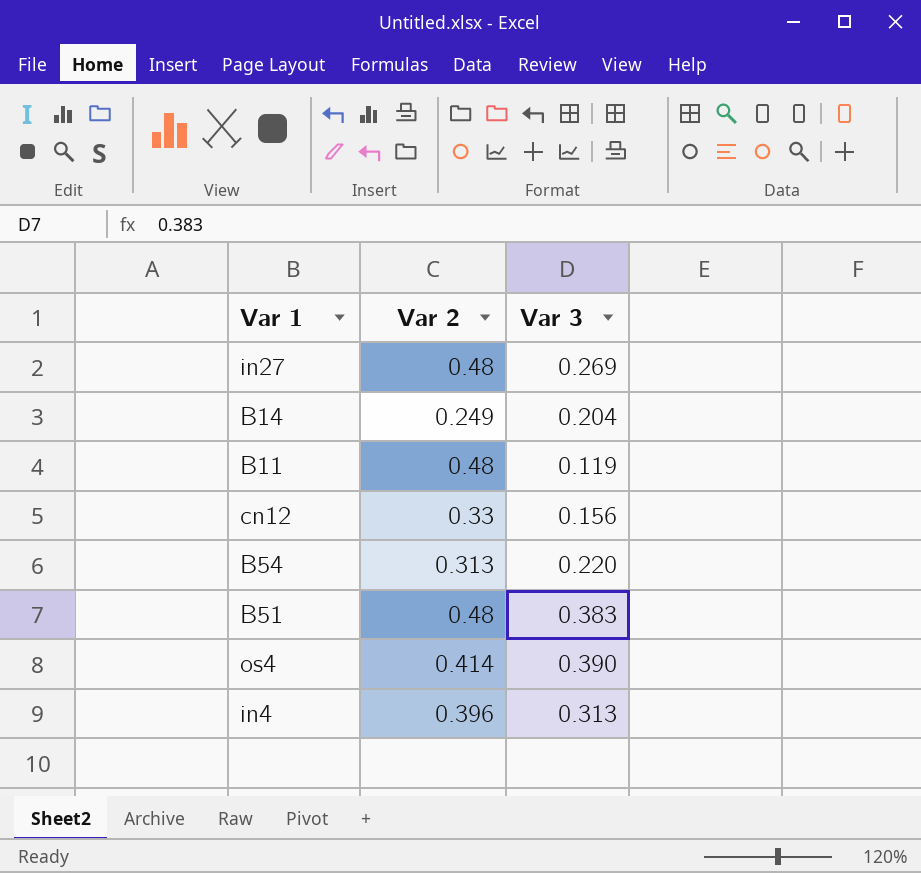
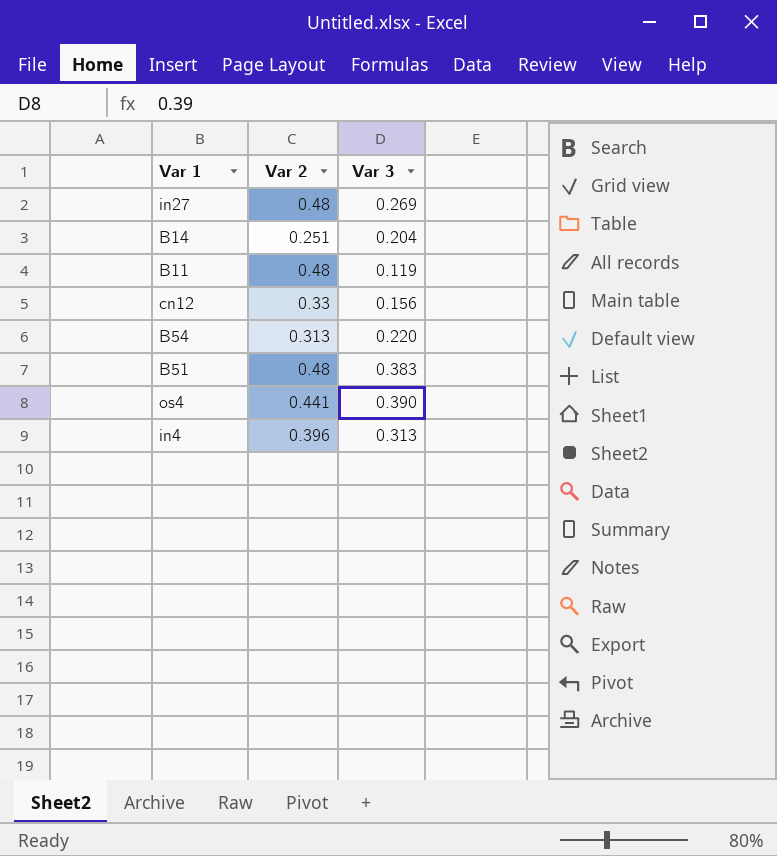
B14 | Var 2: 0.249 -> 0.251
os4 | Var 2: 0.414 -> 0.441

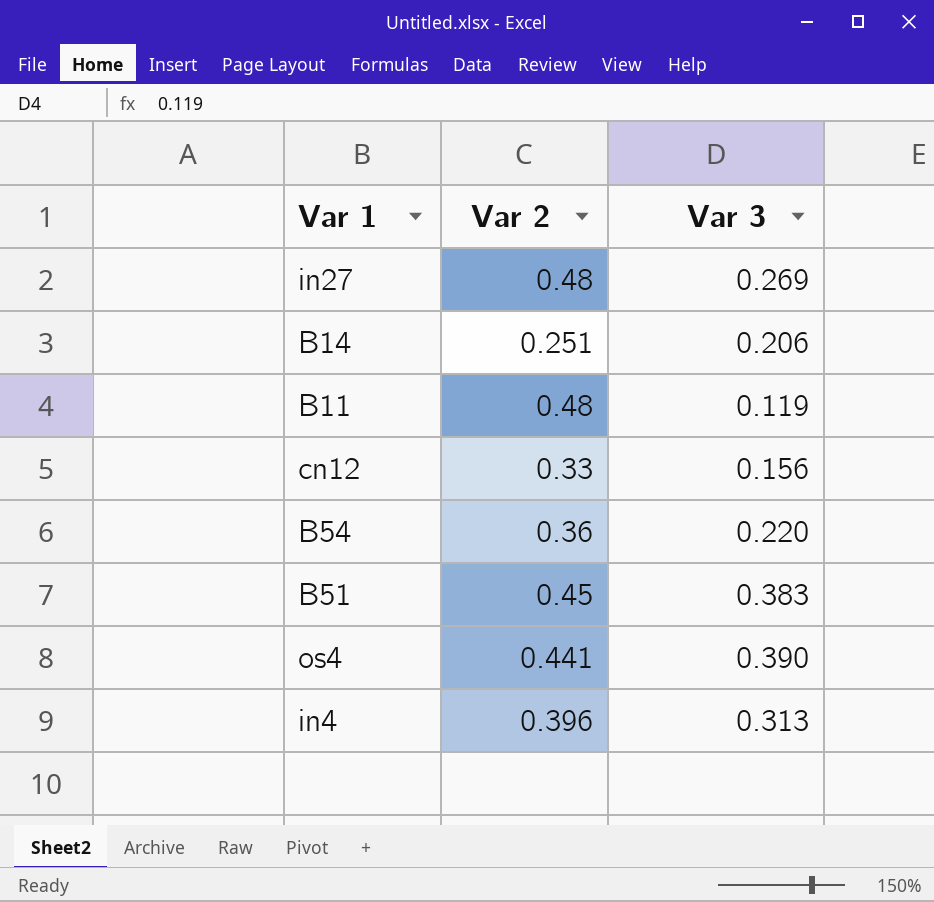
B14 | Var 3: 0.204 -> 0.206
B54 | Var 2: 0.313 -> 0.36
B51 | Var 2: 0.48 -> 0.45

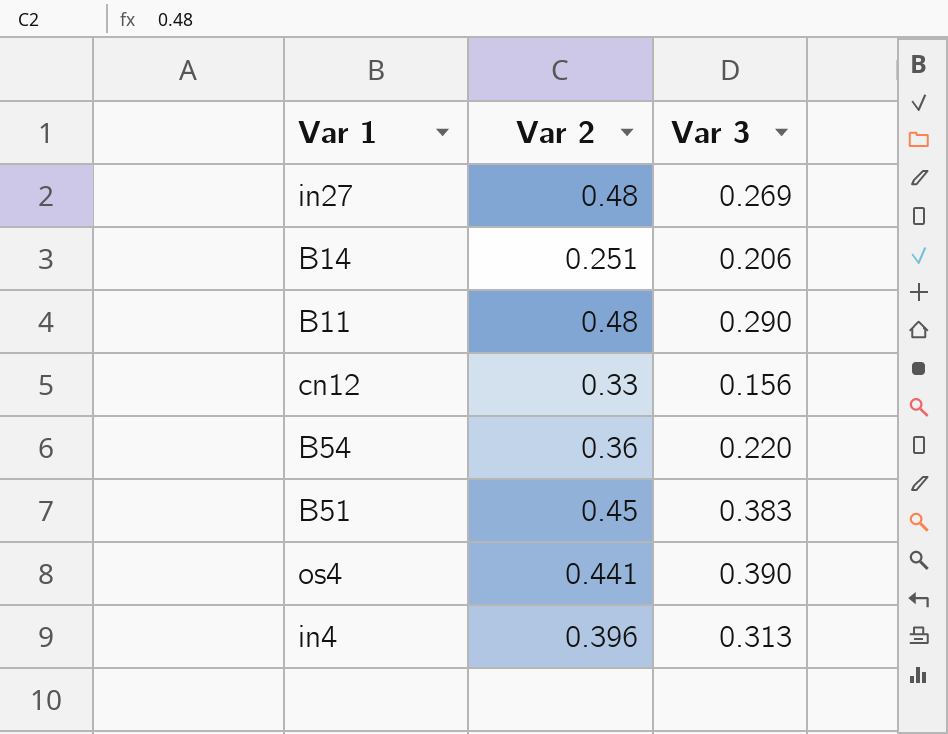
B11 | Var 3: 0.119 -> 0.290

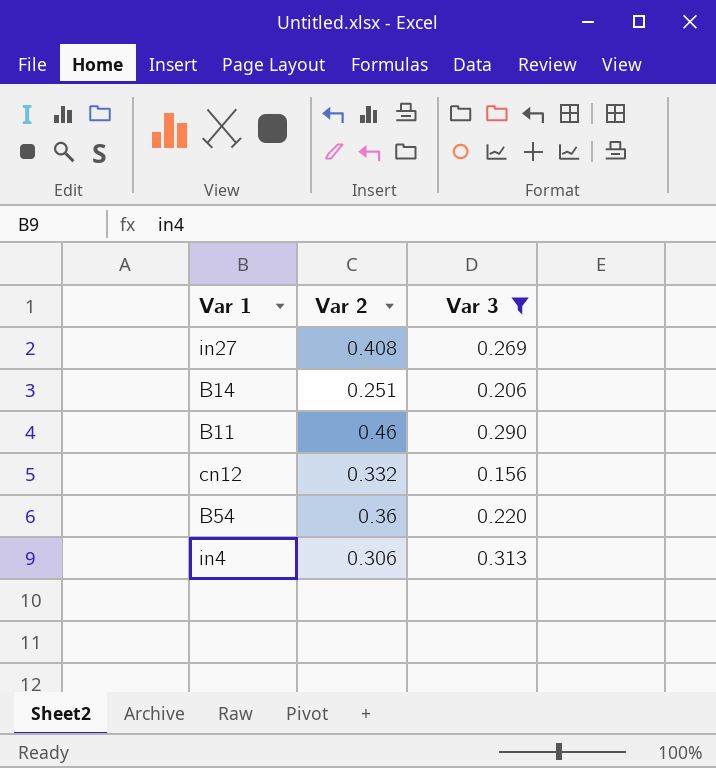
filter: none -> Var 3 <= 0.313
in27 | Var 2: 0.48 -> 0.408
B11 | Var 2: 0.48 -> 0.46
cn12 | Var 2: 0.33 -> 0.332
in4 | Var 2: 0.396 -> 0.306

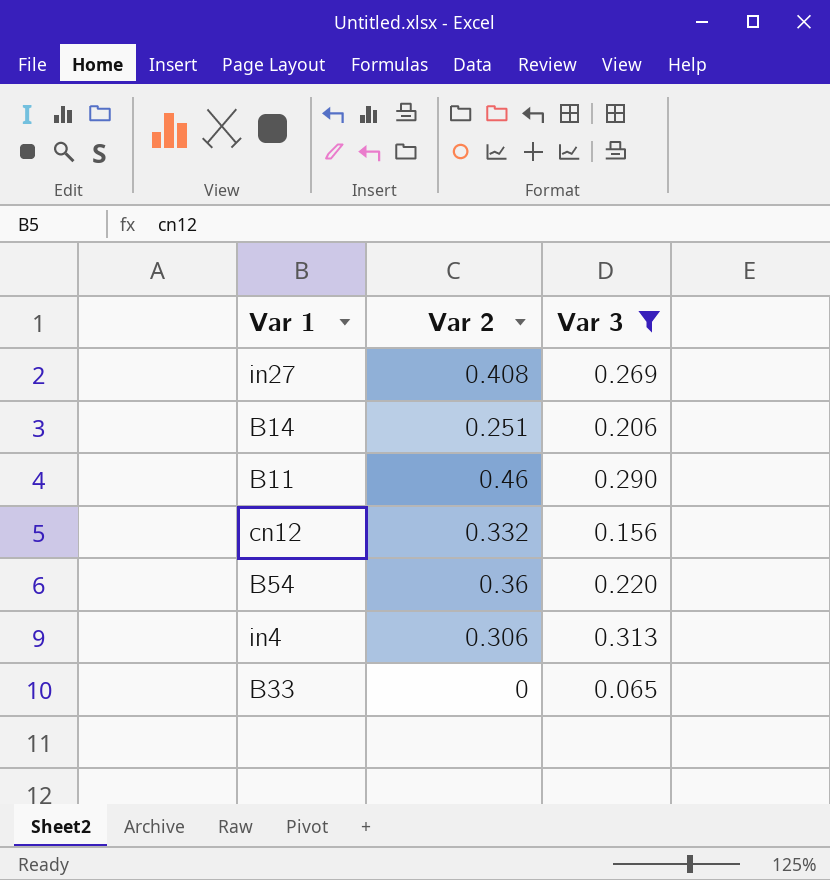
row B33: none -> 0 | 0.065

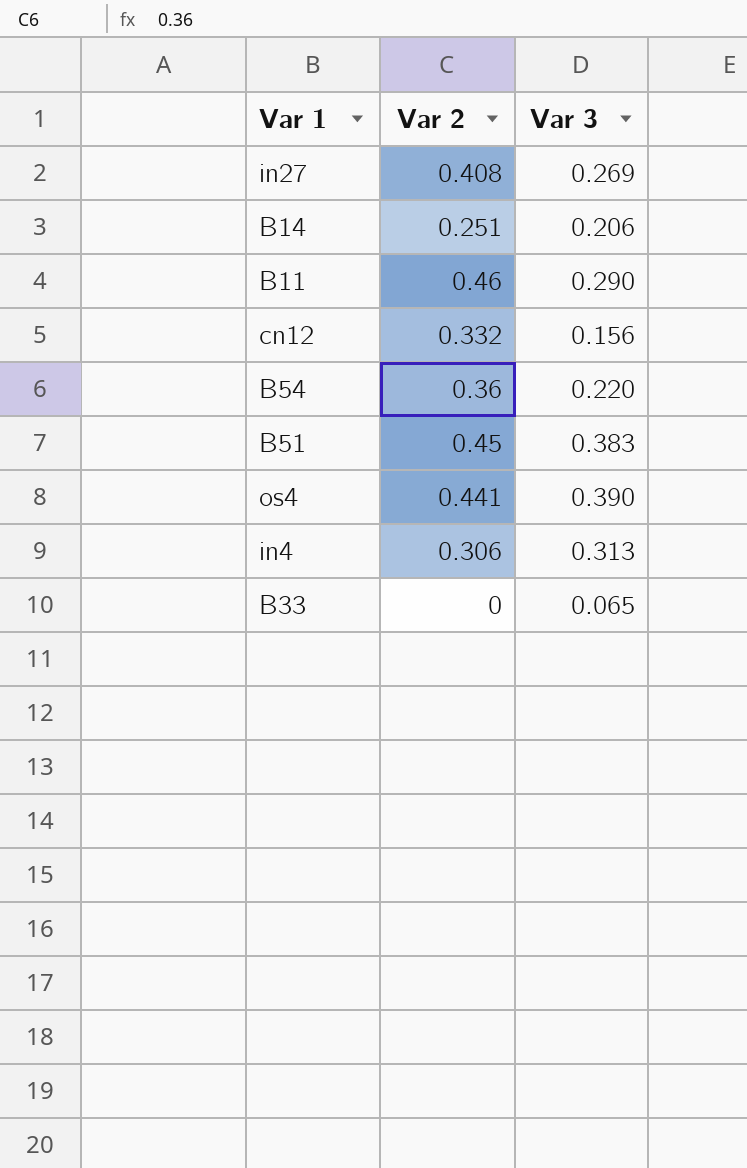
filter: Var 3 <= 0.313 -> none

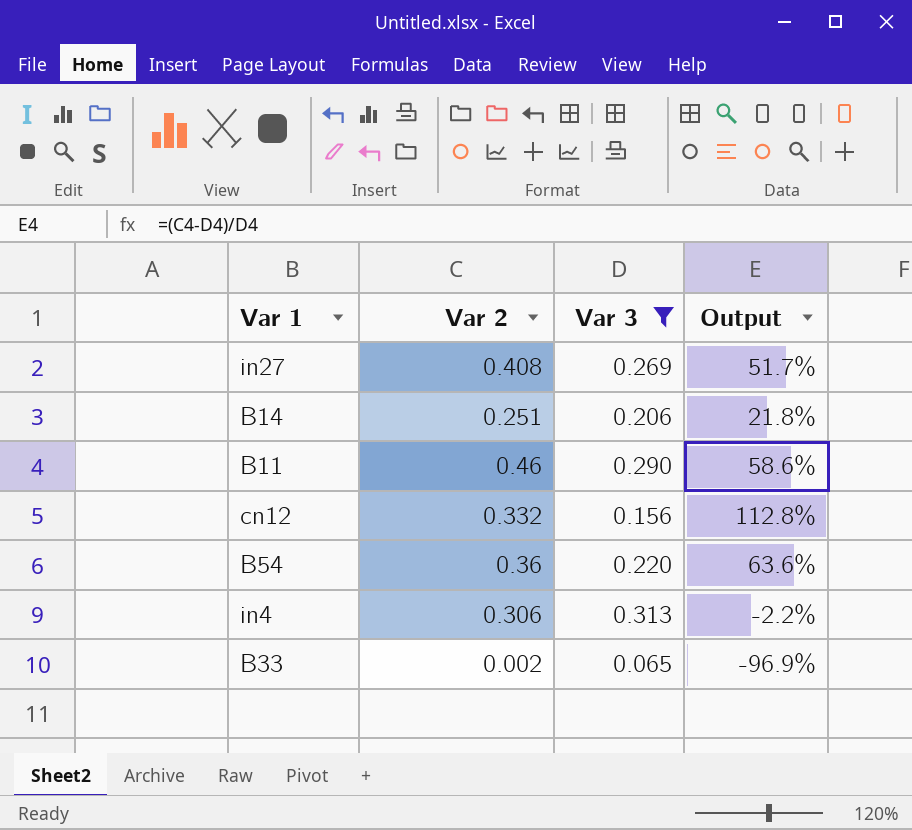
filter: none -> Var 3 <= 0.313
column Output | formula: none -> ([Var 2] - [Var 3]) / [Var 3]
B33 | Var 2: 0 -> 0.002

